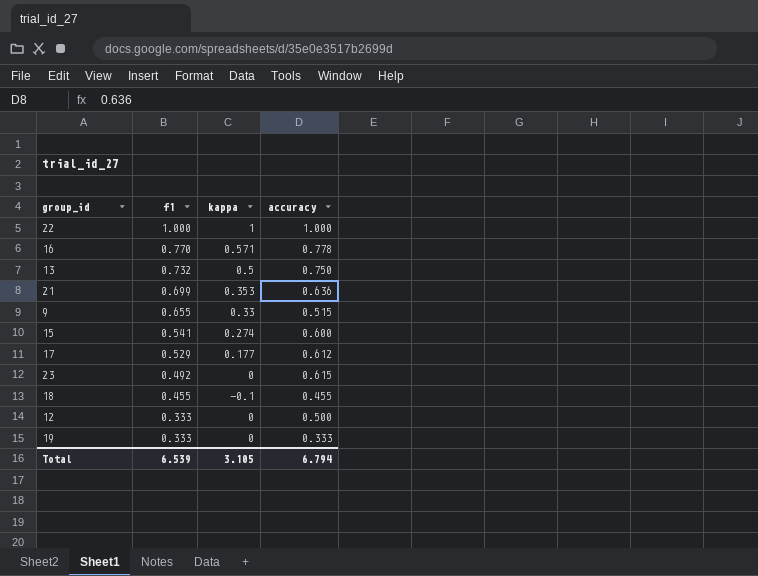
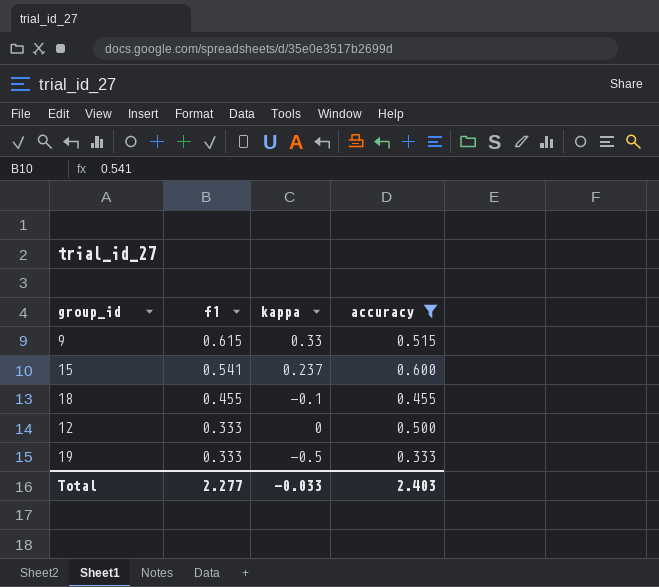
filter: none -> accuracy <= 0.600
9 | f1: 0.655 -> 0.615
15 | kappa: 0.274 -> 0.237
19 | kappa: 0 -> -0.5
Total | f1: 6.539 -> 2.277
Total | kappa: 3.105 -> -0.033
Total | accuracy: 6.794 -> 2.403

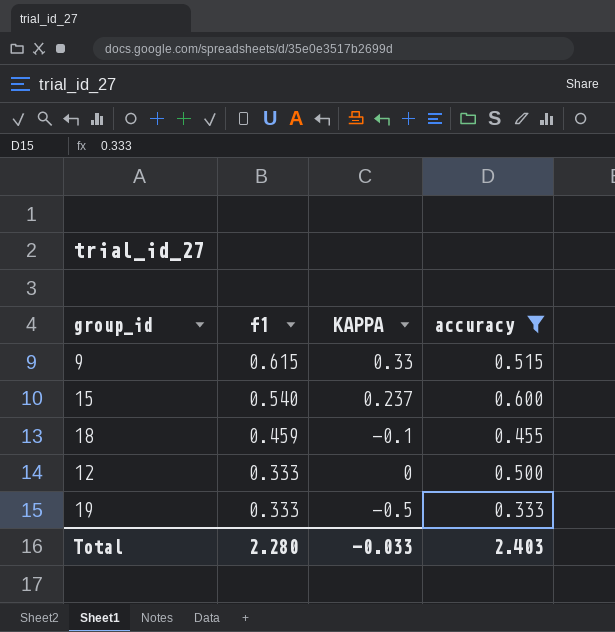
column name: kappa -> KAPPA
15 | f1: 0.541 -> 0.540
18 | f1: 0.455 -> 0.459
Total | f1: 2.277 -> 2.280

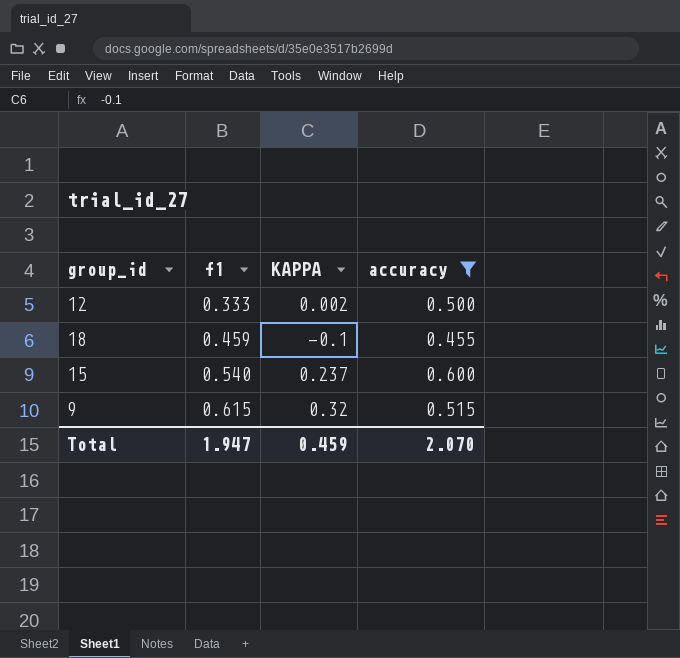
row order: f1 descending -> f1 ascending
row 19: 0.333 | -0.5 | 0.333 -> none
12 | KAPPA: 0 -> 0.002
9 | KAPPA: 0.33 -> 0.32
Total | f1: 2.280 -> 1.947
Total | KAPPA: -0.033 -> 0.459
Total | accuracy: 2.403 -> 2.070

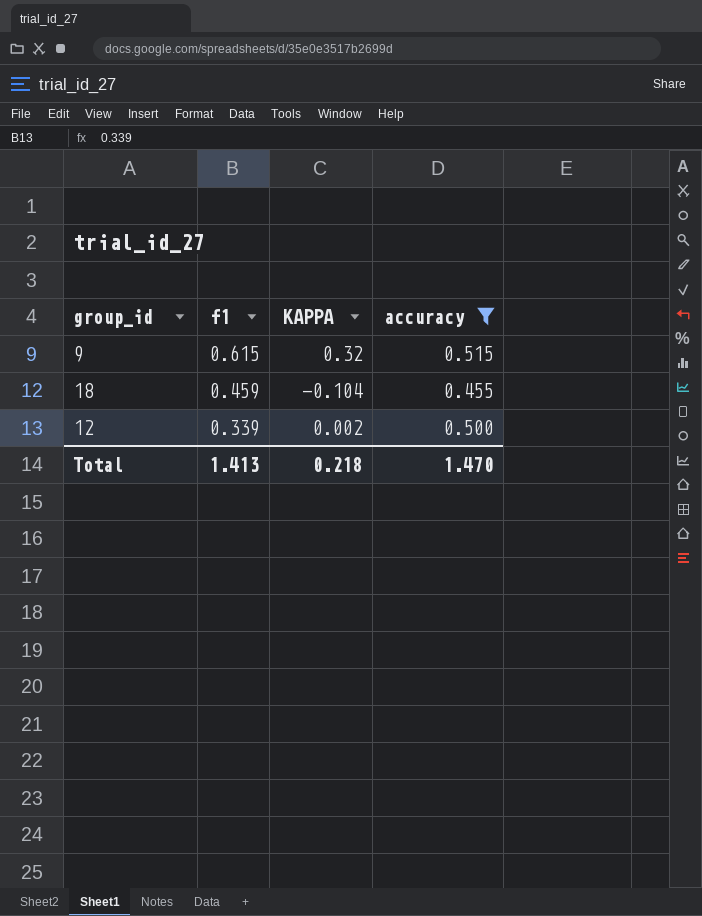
row order: f1 ascending -> f1 descending
row 15: 0.540 | 0.237 | 0.600 -> none
18 | KAPPA: -0.1 -> -0.104
12 | f1: 0.333 -> 0.339
Total | f1: 1.947 -> 1.413
Total | KAPPA: 0.459 -> 0.218
Total | accuracy: 2.070 -> 1.470

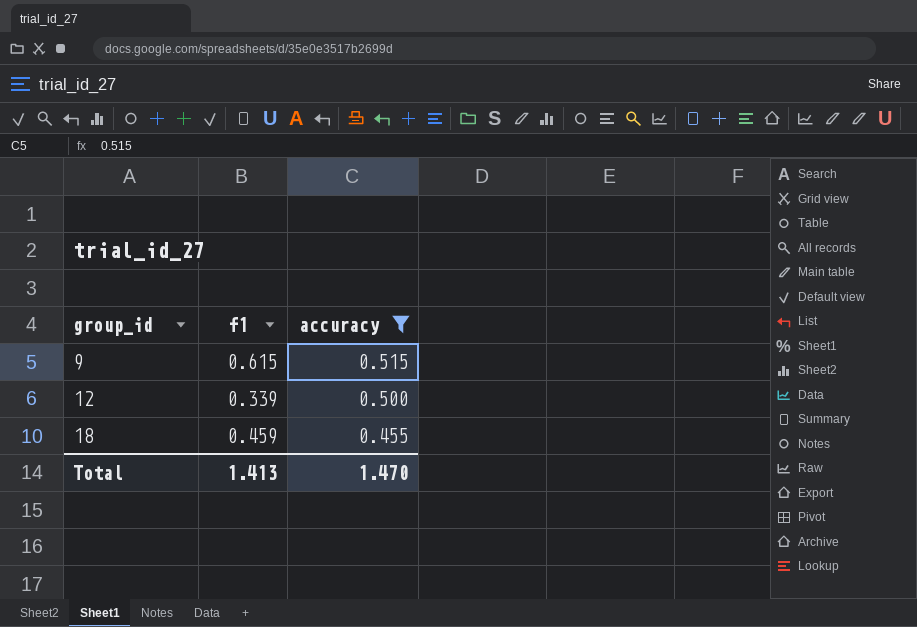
row order: f1 descending -> group_id ascending
column KAPPA | position: 3 -> none

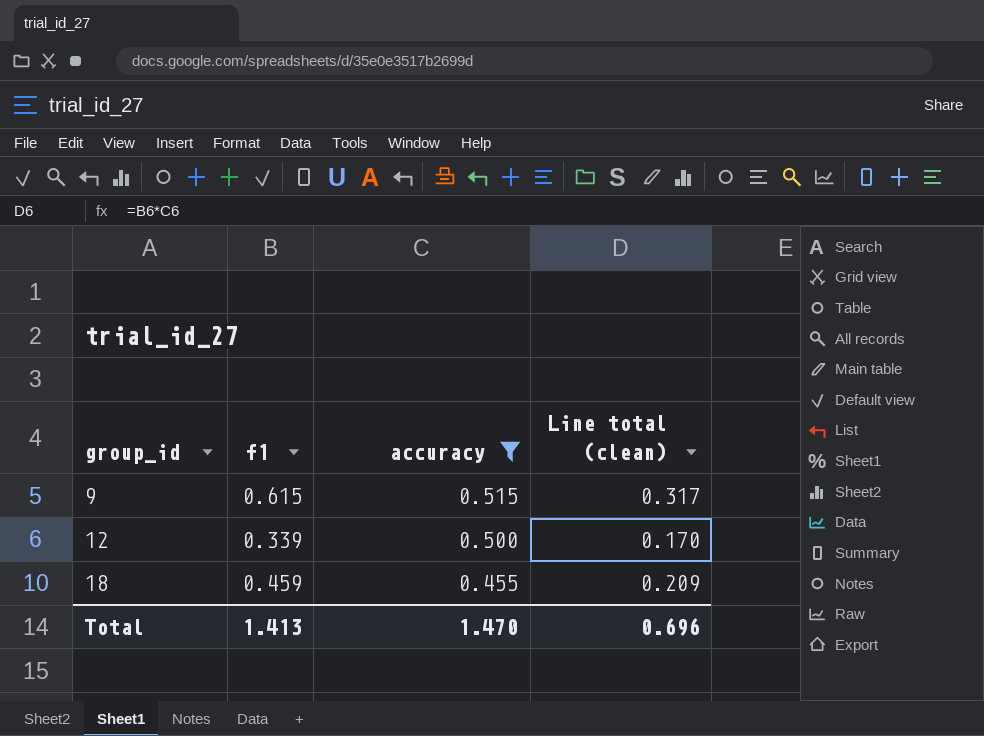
column Line total (clean) | formula: none -> [f1] * [accuracy]

